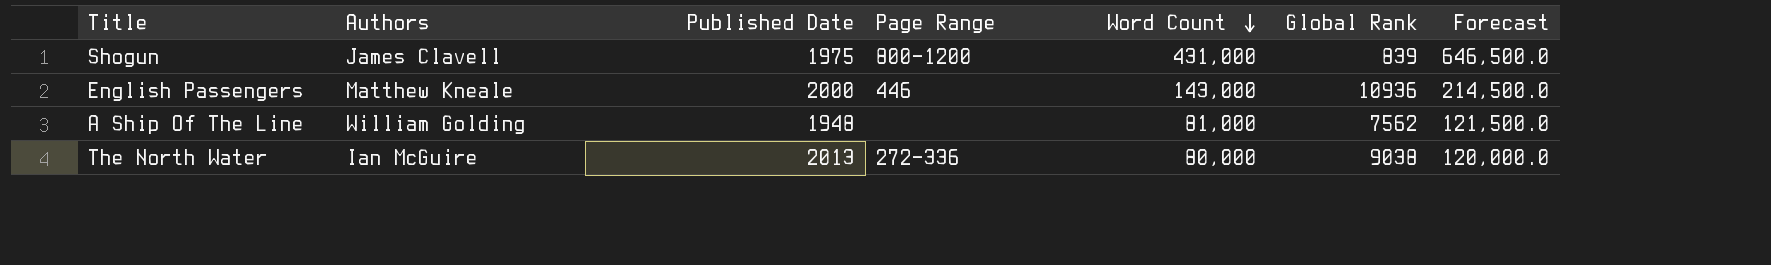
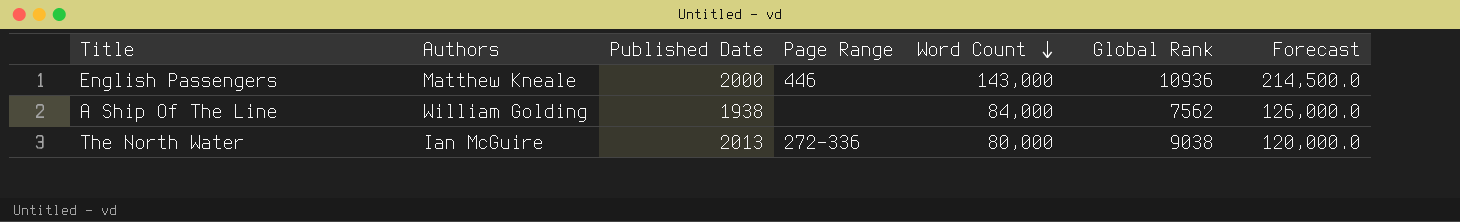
row Shogun: James Clavell | 1975 | 800-1200 | 431,000 | 839 | 646,500.0 -> none
A Ship Of The Line | Published Date: 1948 -> 1938
A Ship Of The Line | Word Count: 81,000 -> 84,000
A Ship Of The Line | Forecast: 121,500.0 -> 126,000.0

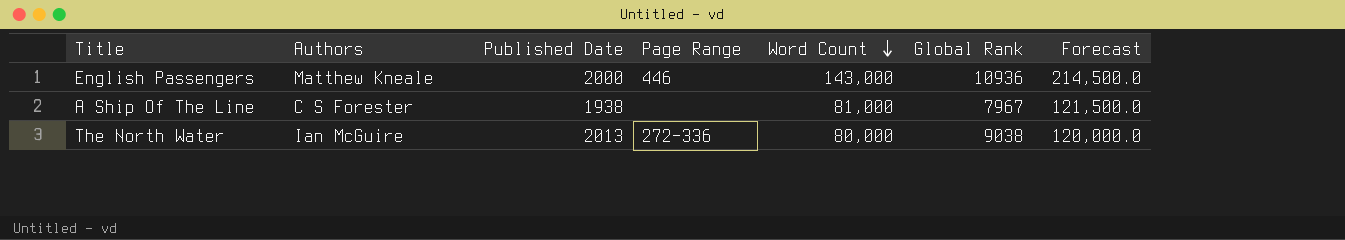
A Ship Of The Line | Authors: William Golding -> C S Forester
A Ship Of The Line | Word Count: 84,000 -> 81,000
A Ship Of The Line | Global Rank: 7562 -> 7967
A Ship Of The Line | Forecast: 126,000.0 -> 121,500.0

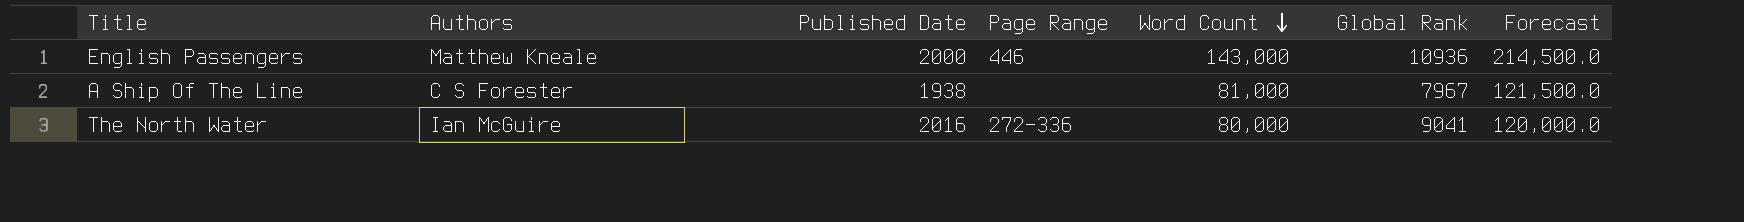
The North Water | Published Date: 2013 -> 2016
The North Water | Global Rank: 9038 -> 9041

